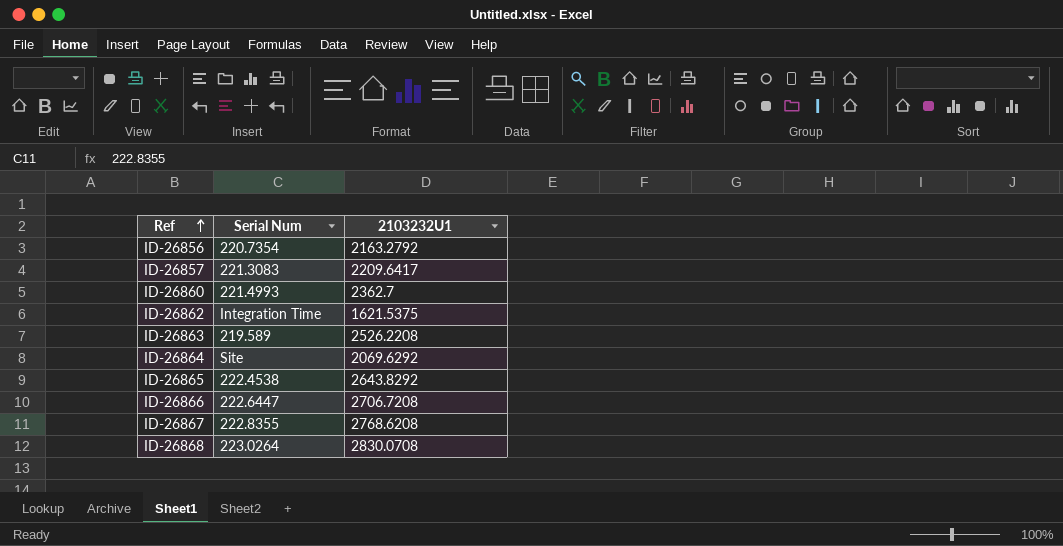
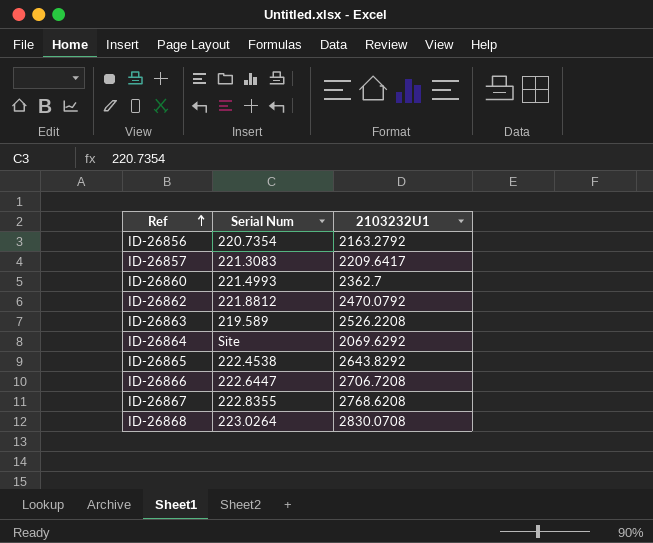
ID-26862 | Serial Num: Integration Time -> 221.8812
ID-26862 | 2103232U1: 1621.5375 -> 2470.0792

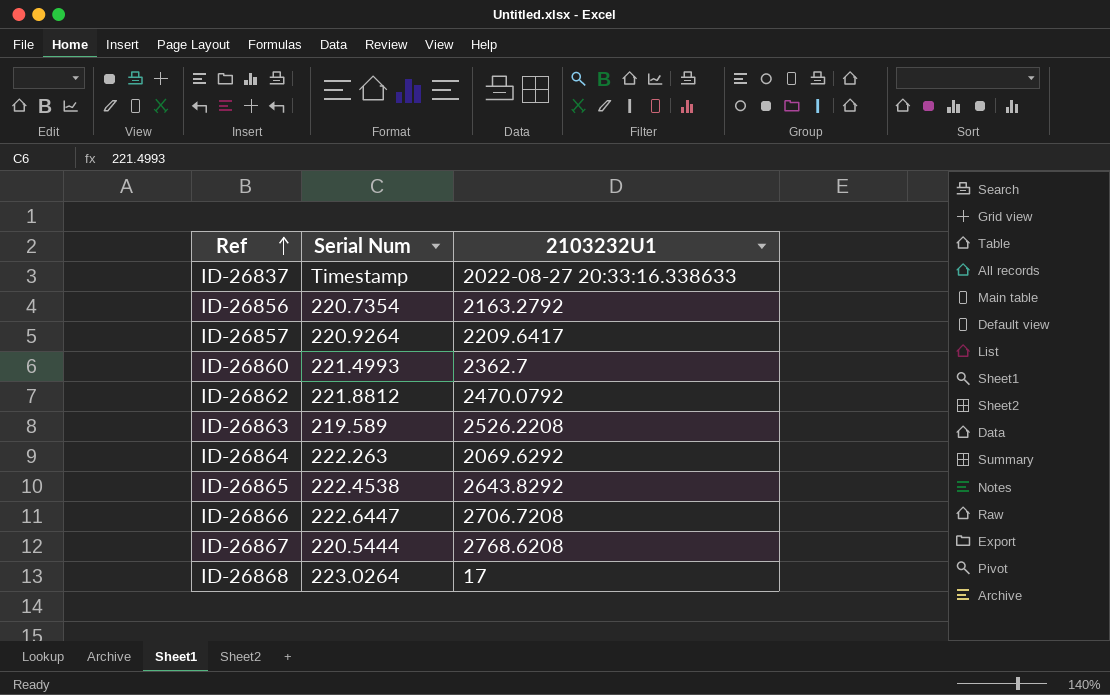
row ID-26837: none -> Timestamp | 2022-08-27 20:33:16.338633
ID-26857 | Serial Num: 221.3083 -> 220.9264
ID-26864 | Serial Num: Site -> 222.263
ID-26867 | Serial Num: 222.8355 -> 220.5444
ID-26868 | 2103232U1: 2830.0708 -> 17

